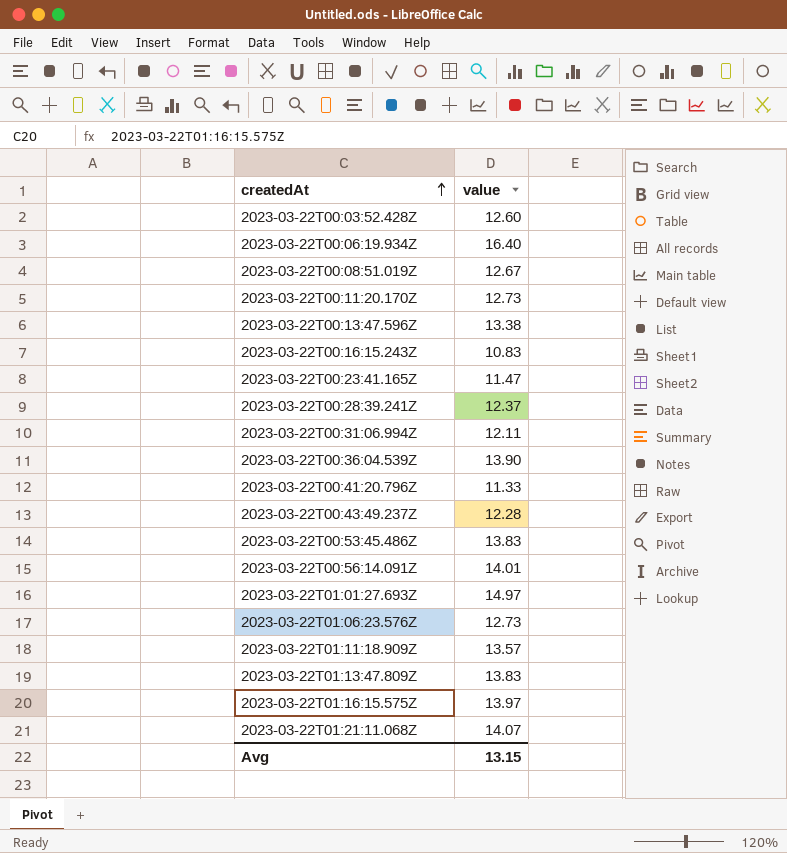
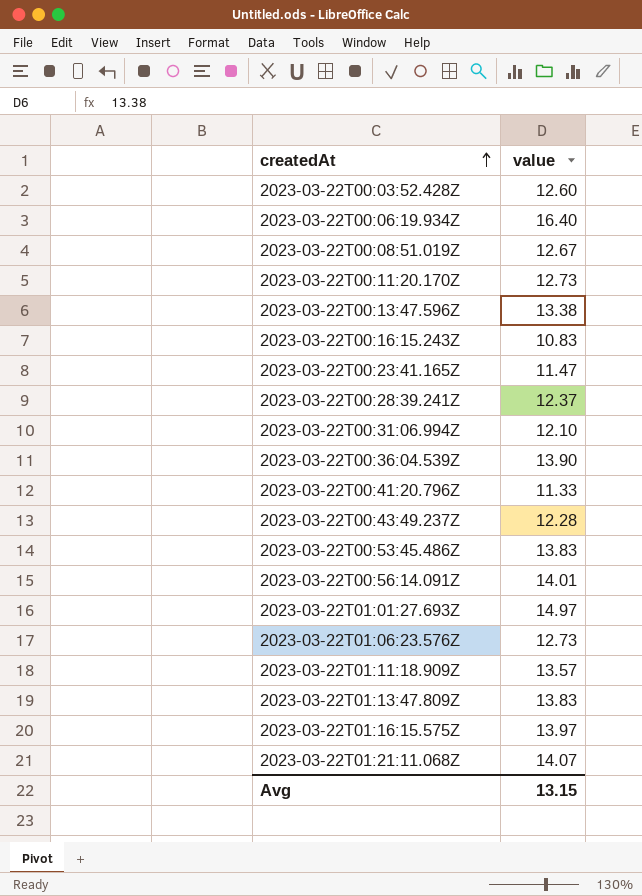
2023-03-22T00:31:06.994Z | value: 12.11 -> 12.10

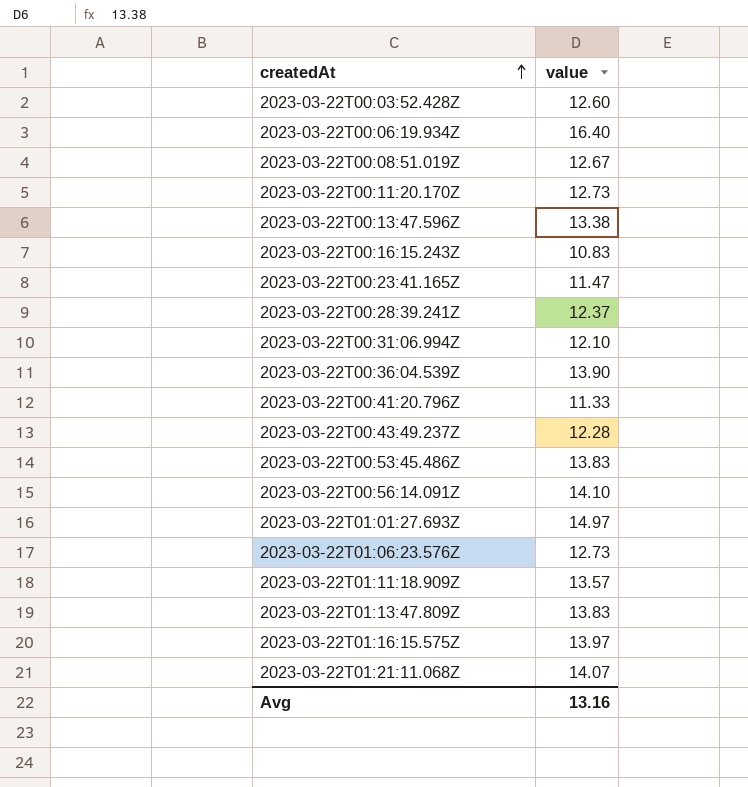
2023-03-22T00:56:14.091Z | value: 14.01 -> 14.10
Avg | value: 13.15 -> 13.16

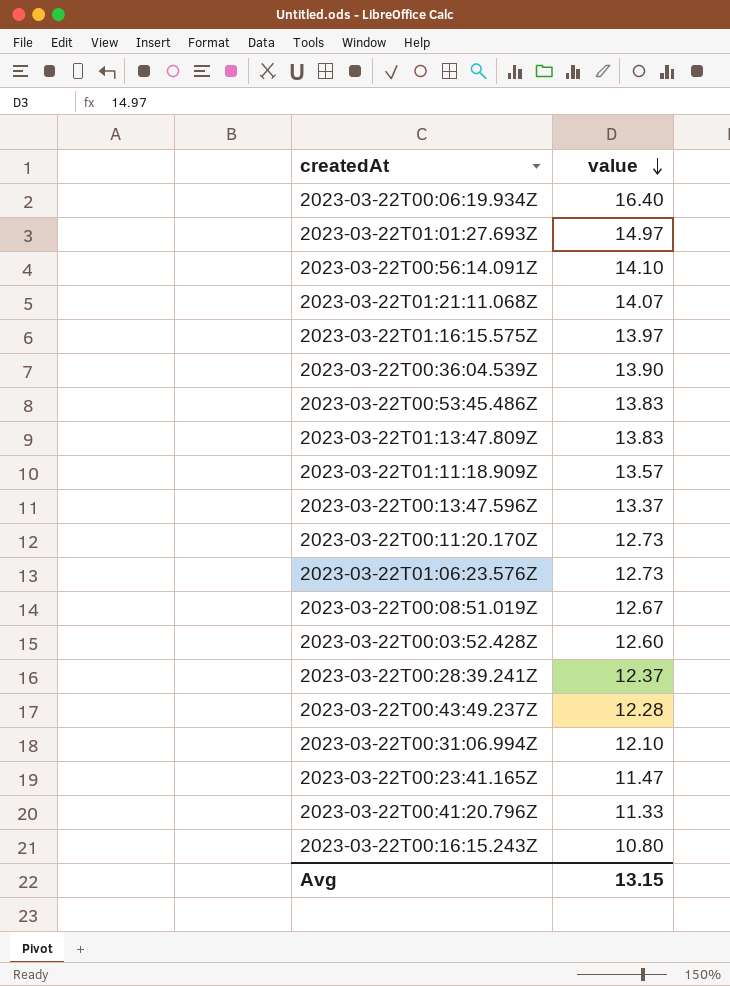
row order: createdAt ascending -> value descending
2023-03-22T00:13:47.596Z | value: 13.38 -> 13.37
2023-03-22T00:16:15.243Z | value: 10.83 -> 10.80
Avg | value: 13.16 -> 13.15

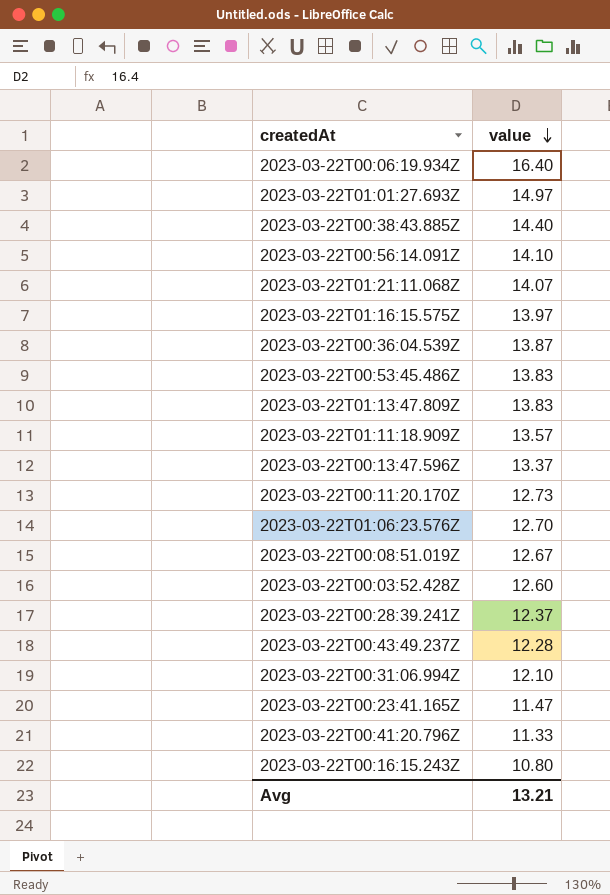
row 2023-03-22T00:38:43.885Z: none -> 14.40
2023-03-22T00:36:04.539Z | value: 13.90 -> 13.87
2023-03-22T01:06:23.576Z | value: 12.73 -> 12.70
Avg | value: 13.15 -> 13.21

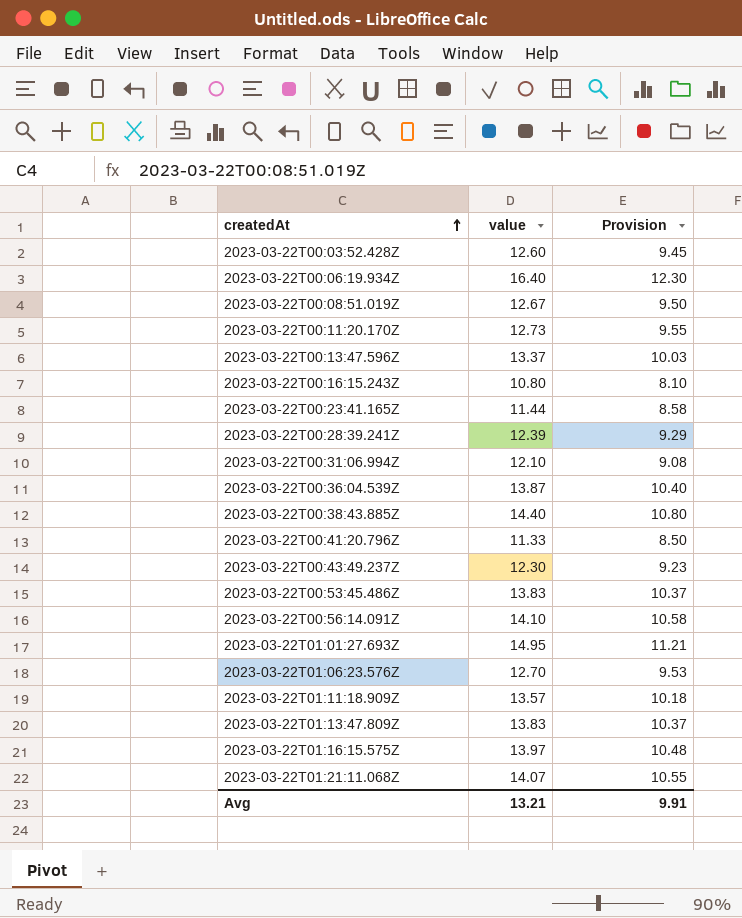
row order: value descending -> createdAt ascending
column Provision | formula: none -> [value] * 0.75
2023-03-22T00:23:41.165Z | value: 11.47 -> 11.44
2023-03-22T00:28:39.241Z | value: 12.37 -> 12.39
2023-03-22T00:43:49.237Z | value: 12.28 -> 12.30
2023-03-22T01:01:27.693Z | value: 14.97 -> 14.95

